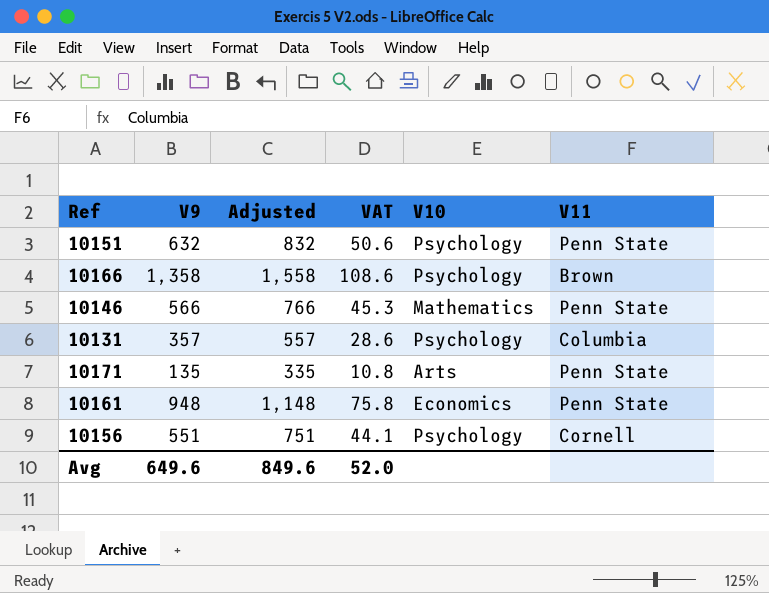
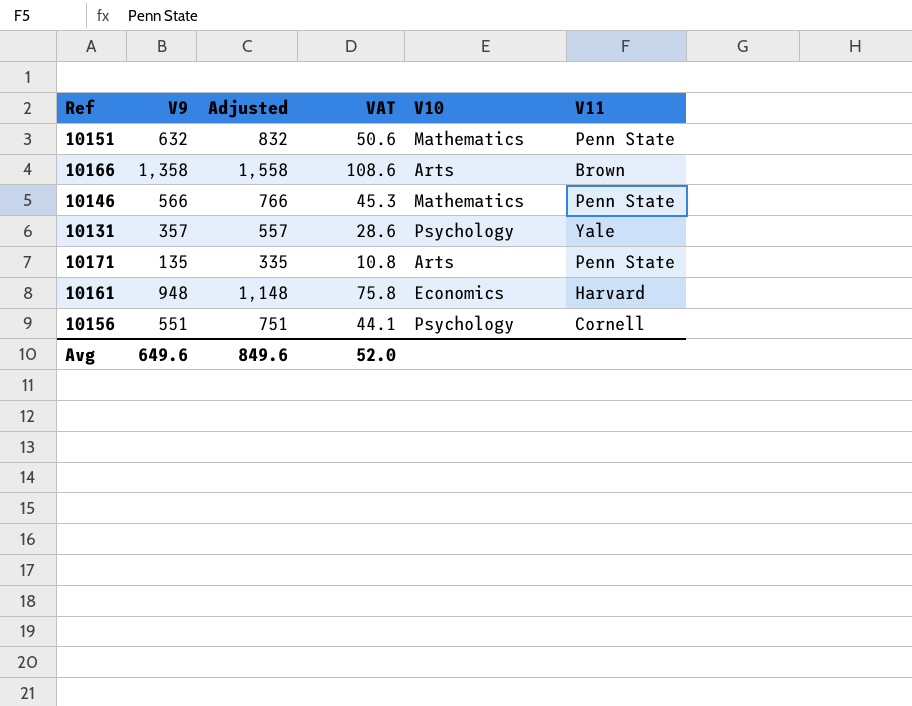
10151 | V10: Psychology -> Mathematics
10166 | V10: Psychology -> Arts
10131 | V11: Columbia -> Yale
10161 | V11: Penn State -> Harvard

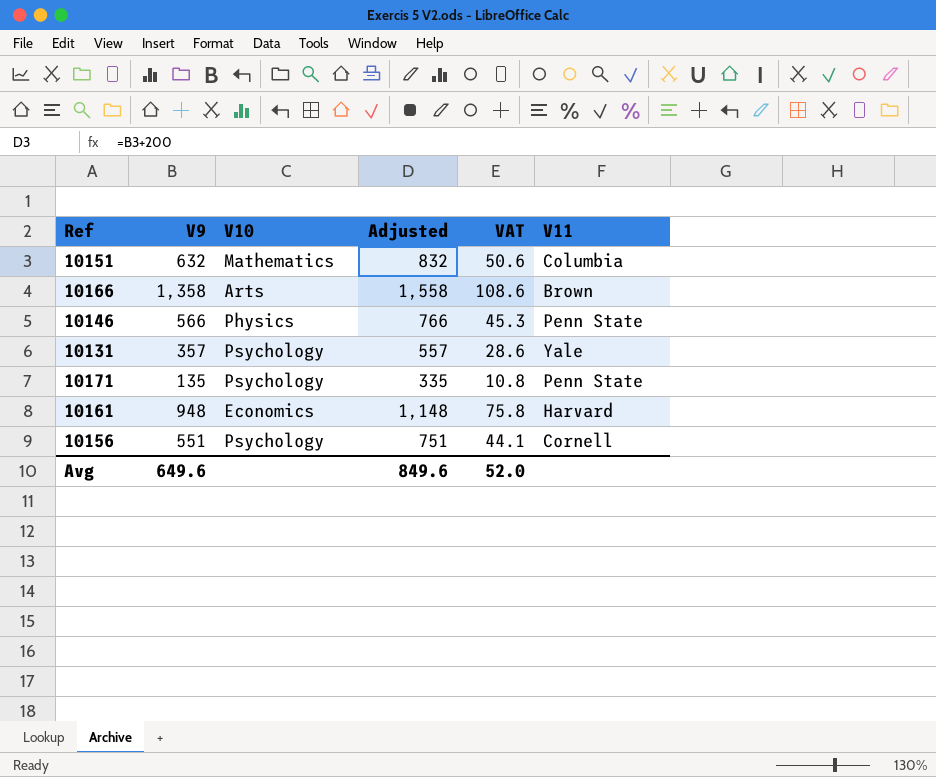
column V10 | position: 5 -> 3
10151 | V11: Penn State -> Columbia
10146 | V10: Mathematics -> Physics
10171 | V10: Arts -> Psychology

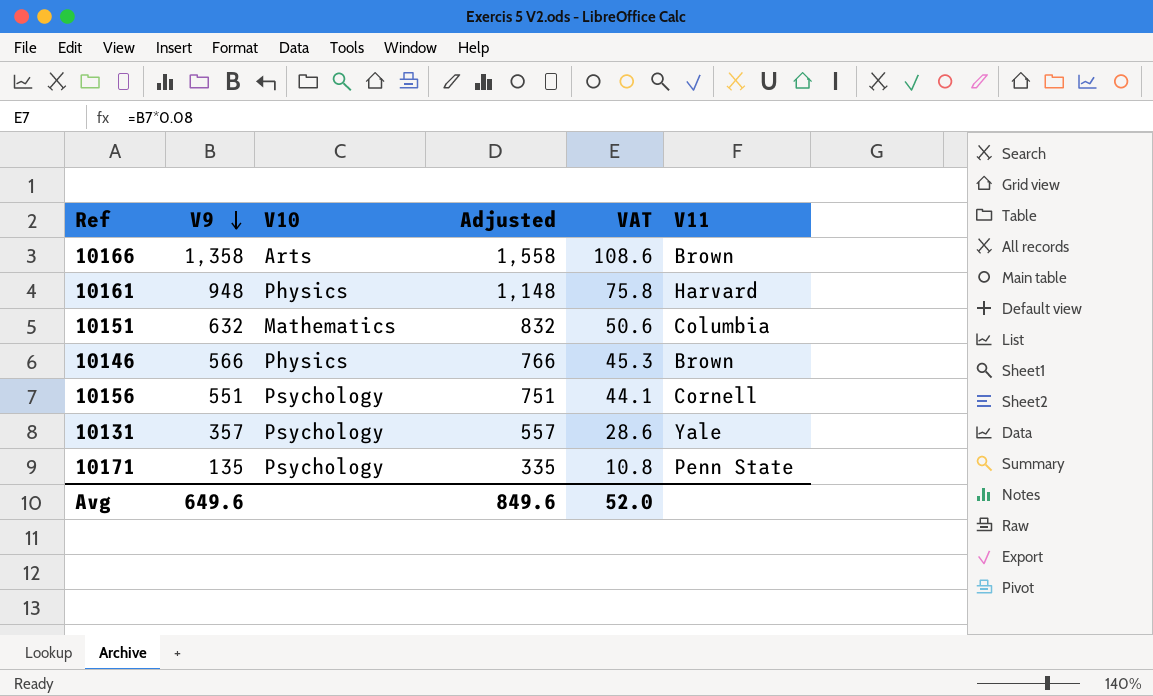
row order: none -> V9 descending
10161 | V10: Economics -> Physics
10146 | V11: Penn State -> Brown

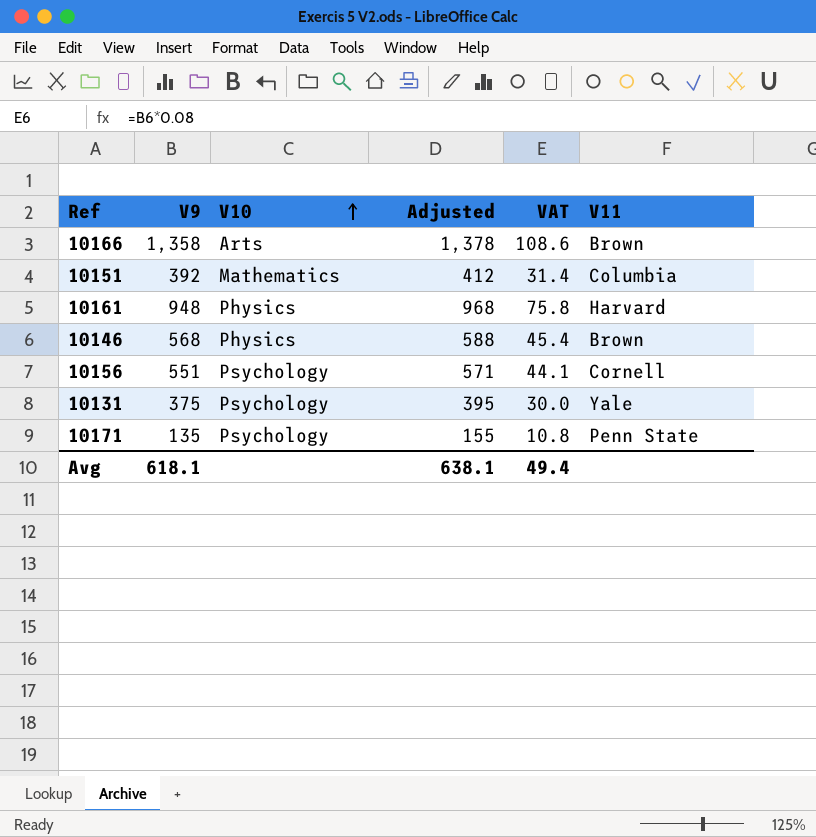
row order: V9 descending -> V10 ascending
column Adjusted | formula: [V9] + 200 -> [V9] + 20
10151 | V9: 632 -> 392
10151 | VAT: 50.6 -> 31.4
10146 | V9: 566 -> 568
10146 | VAT: 45.3 -> 45.4
10131 | V9: 357 -> 375
10131 | VAT: 28.6 -> 30.0
Avg | V9: 649.6 -> 618.1
Avg | Adjusted: 849.6 -> 638.1
Avg | VAT: 52.0 -> 49.4

